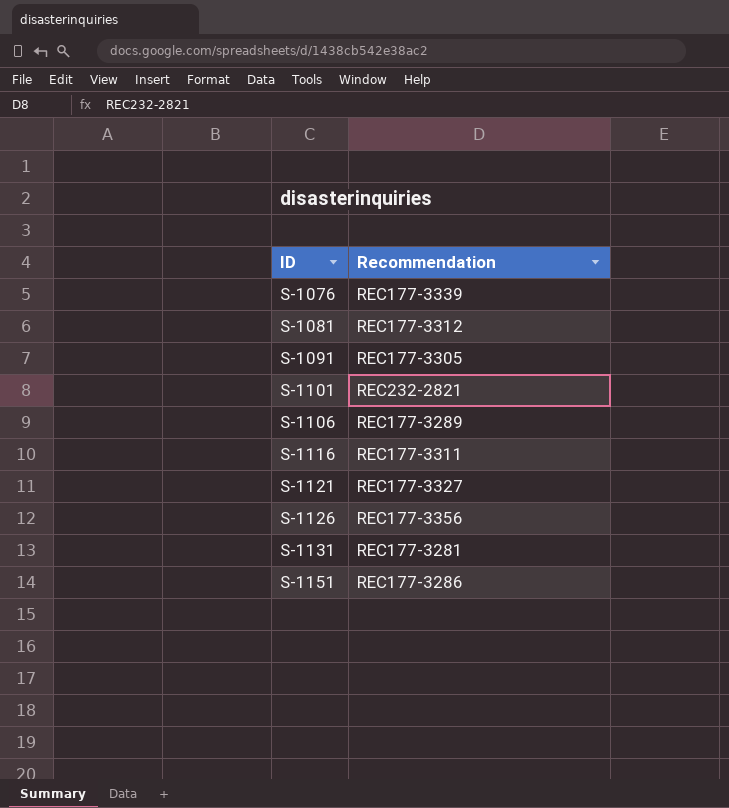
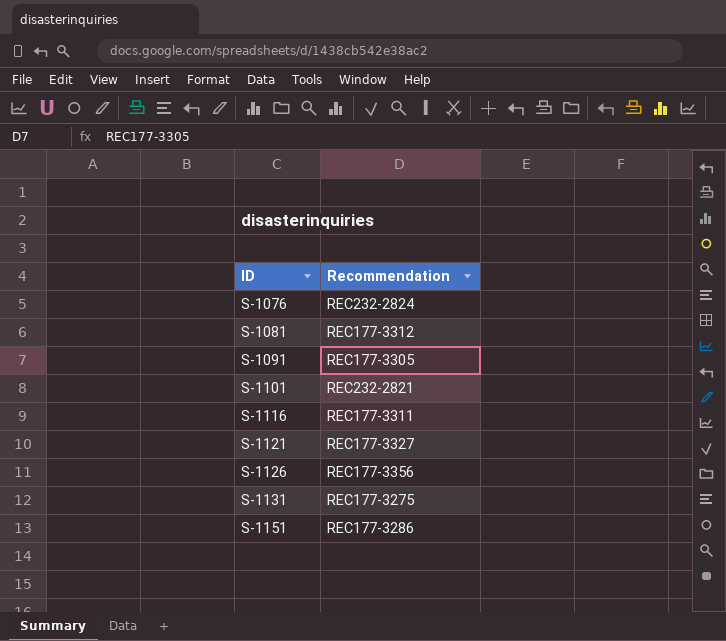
row S-1106: REC177-3289 -> none
S-1076 | Recommendation: REC177-3339 -> REC232-2824
S-1131 | Recommendation: REC177-3281 -> REC177-3275

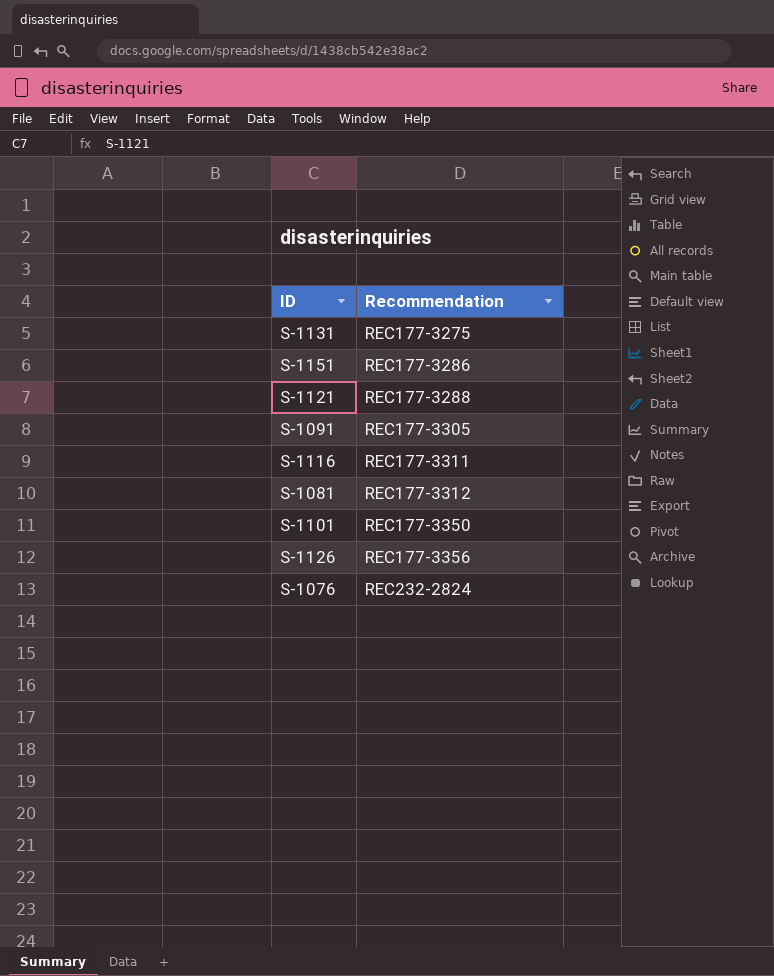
row order: ID ascending -> Recommendation ascending
S-1121 | Recommendation: REC177-3327 -> REC177-3288
S-1101 | Recommendation: REC232-2821 -> REC177-3350

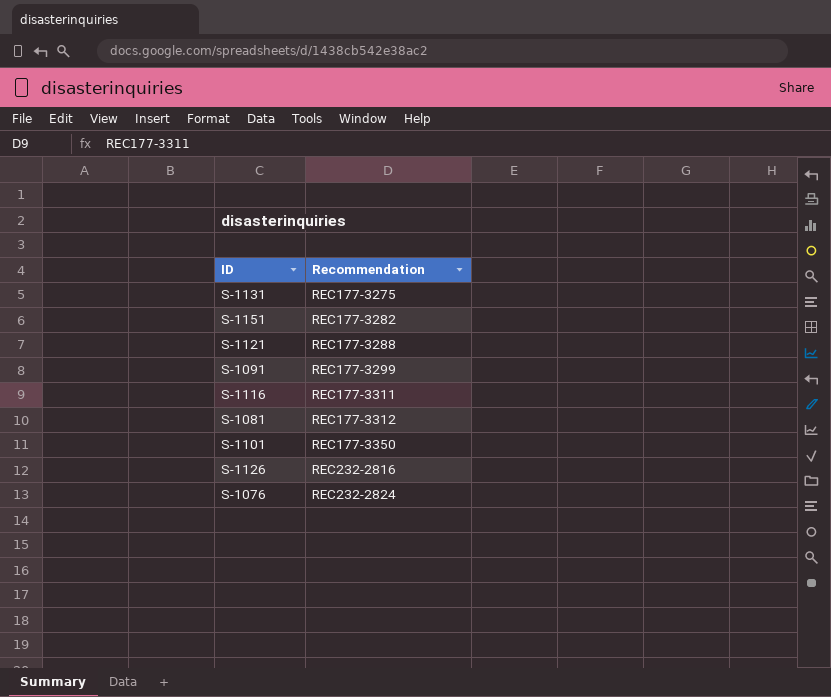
S-1151 | Recommendation: REC177-3286 -> REC177-3282
S-1091 | Recommendation: REC177-3305 -> REC177-3299
S-1126 | Recommendation: REC177-3356 -> REC232-2816

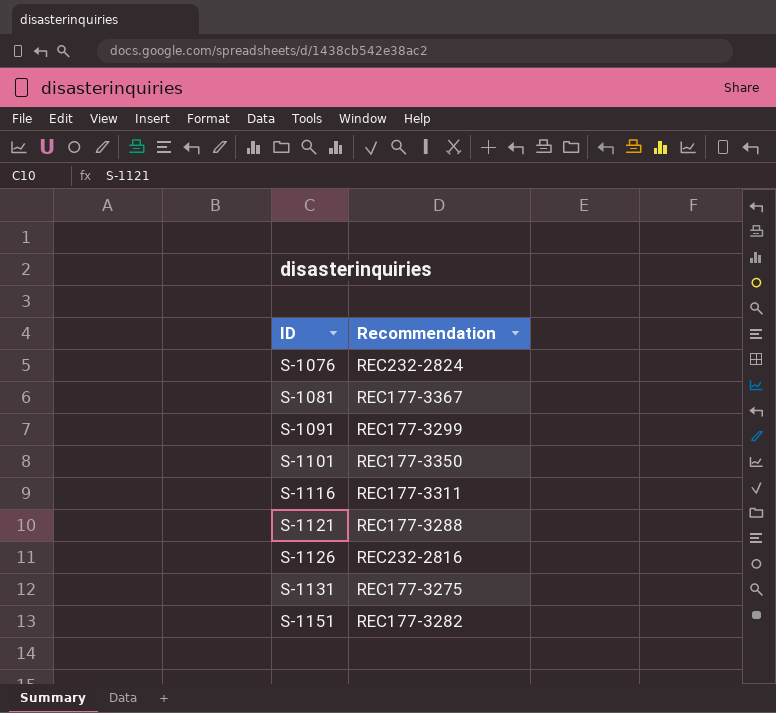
row order: Recommendation ascending -> ID ascending
S-1081 | Recommendation: REC177-3312 -> REC177-3367

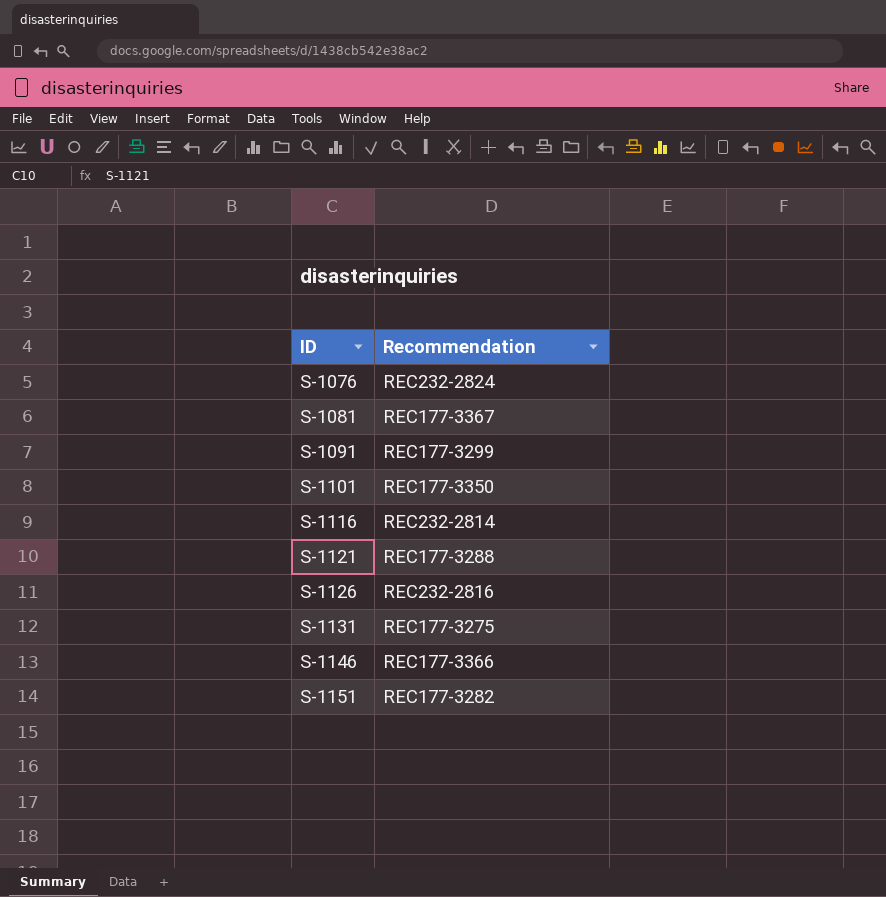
S-1116 | Recommendation: REC177-3311 -> REC232-2814
row S-1146: none -> REC177-3366

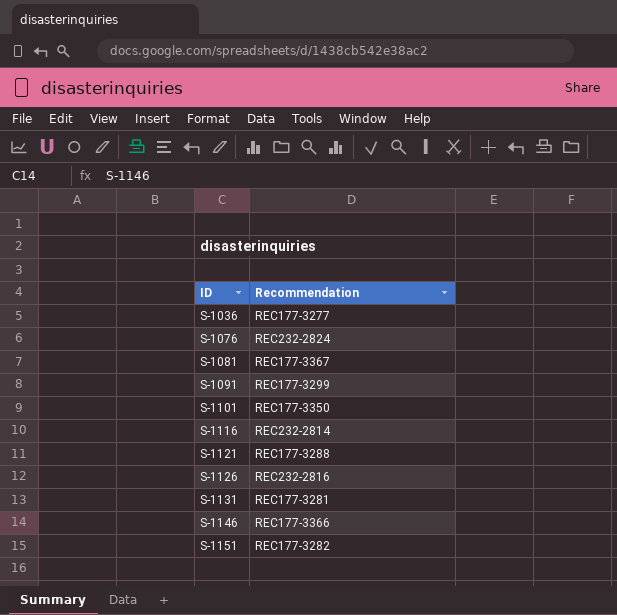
row S-1036: none -> REC177-3277
S-1131 | Recommendation: REC177-3275 -> REC177-3281

